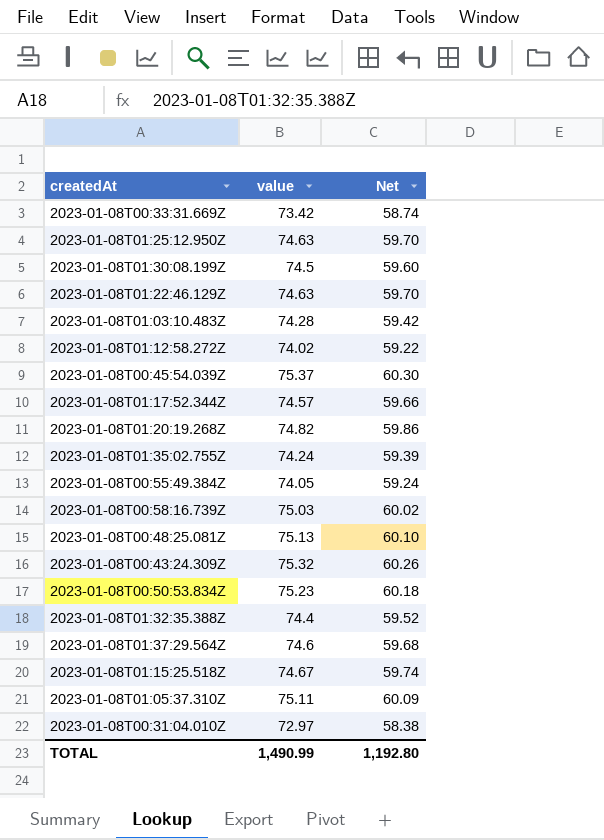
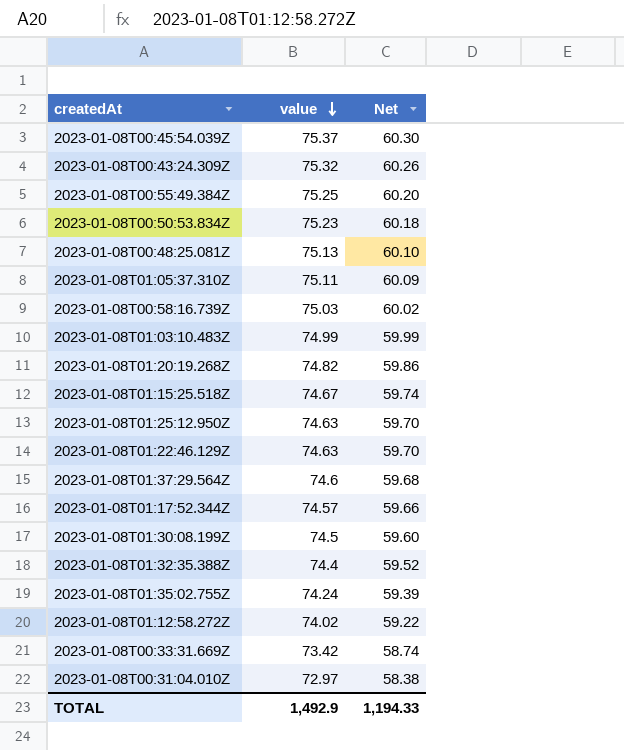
row order: none -> value descending
2023-01-08T00:55:49.384Z | value: 74.05 -> 75.25
2023-01-08T00:55:49.384Z | Net: 59.24 -> 60.20
2023-01-08T01:03:10.483Z | value: 74.28 -> 74.99
2023-01-08T01:03:10.483Z | Net: 59.42 -> 59.99
TOTAL | value: 1,490.99 -> 1,492.9
TOTAL | Net: 1,192.80 -> 1,194.33

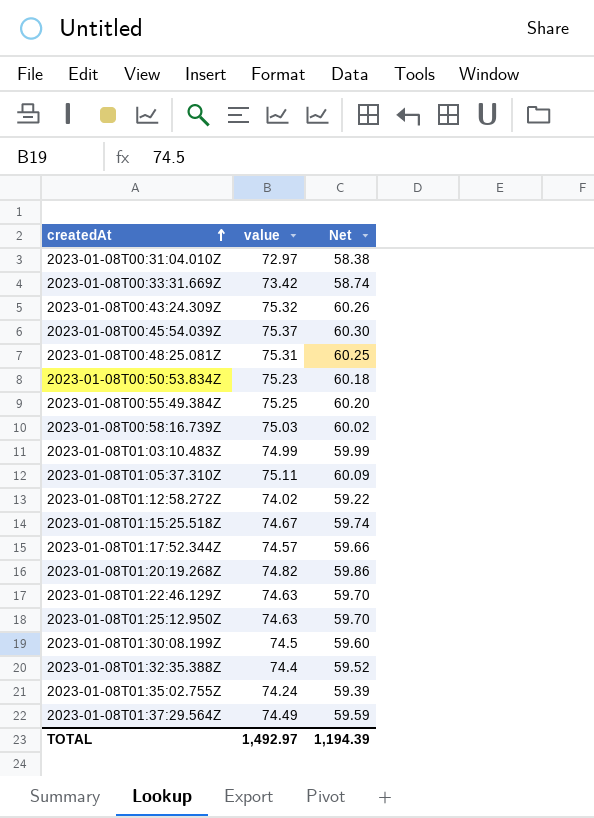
row order: value descending -> createdAt ascending
2023-01-08T00:48:25.081Z | value: 75.13 -> 75.31
2023-01-08T00:48:25.081Z | Net: 60.10 -> 60.25
2023-01-08T01:37:29.564Z | value: 74.6 -> 74.49
2023-01-08T01:37:29.564Z | Net: 59.68 -> 59.59
TOTAL | value: 1,492.9 -> 1,492.97
TOTAL | Net: 1,194.33 -> 1,194.39

